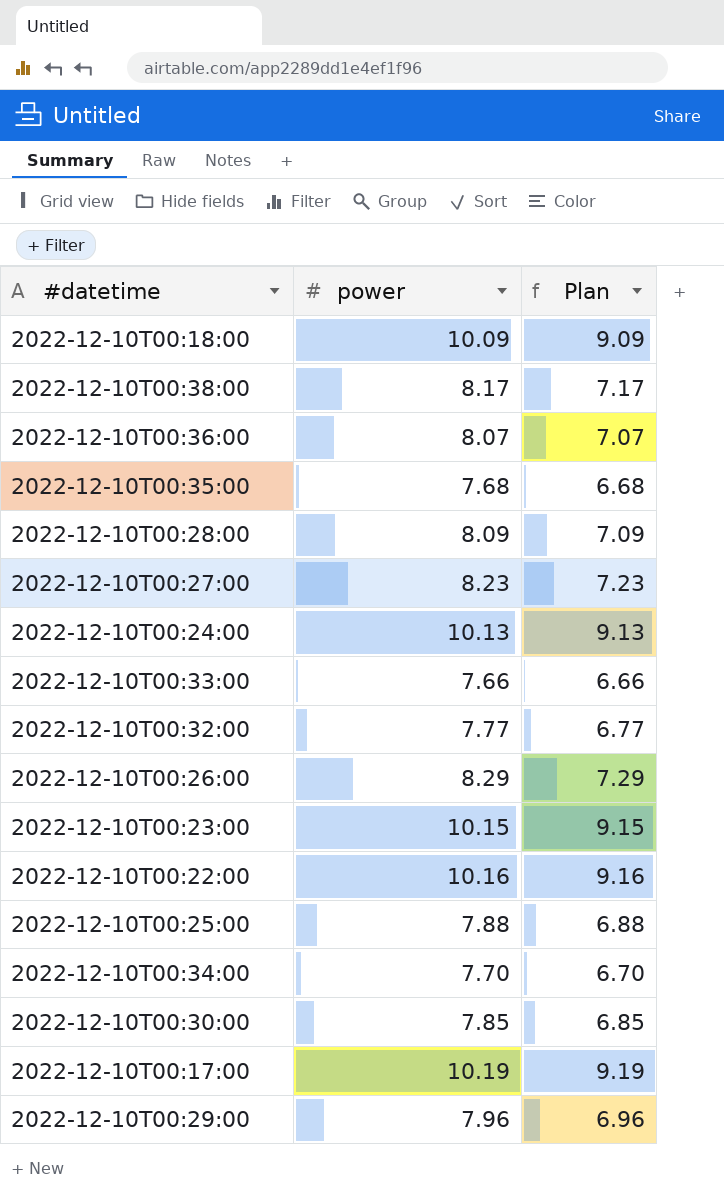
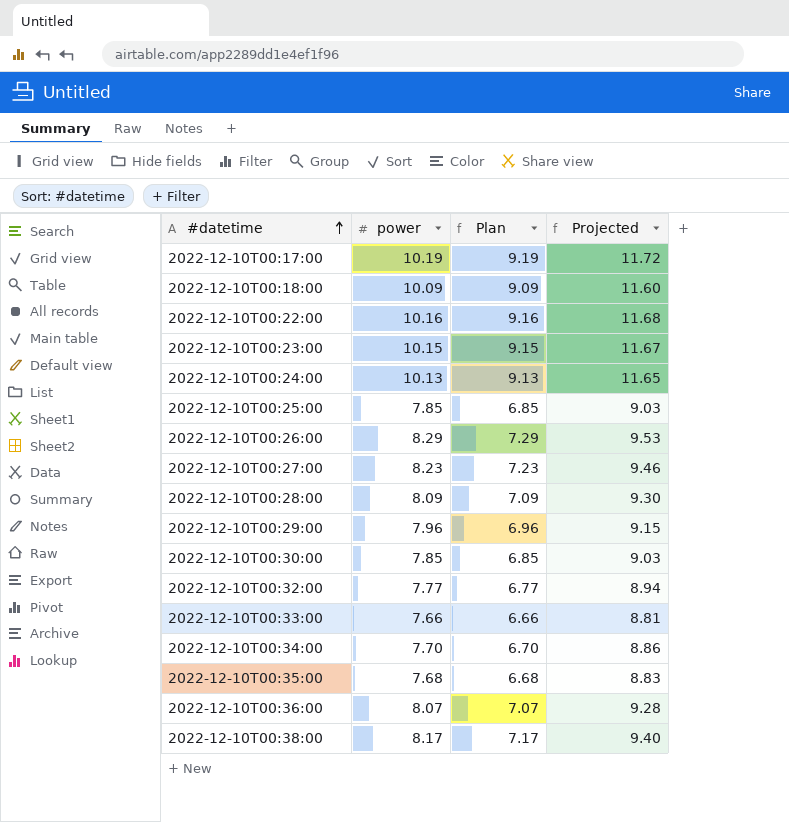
row order: none -> #datetime ascending
column Projected | formula: none -> [power] * 1.15
2022-12-10T00:25:00 | power: 7.88 -> 7.85
2022-12-10T00:25:00 | Plan: 6.88 -> 6.85

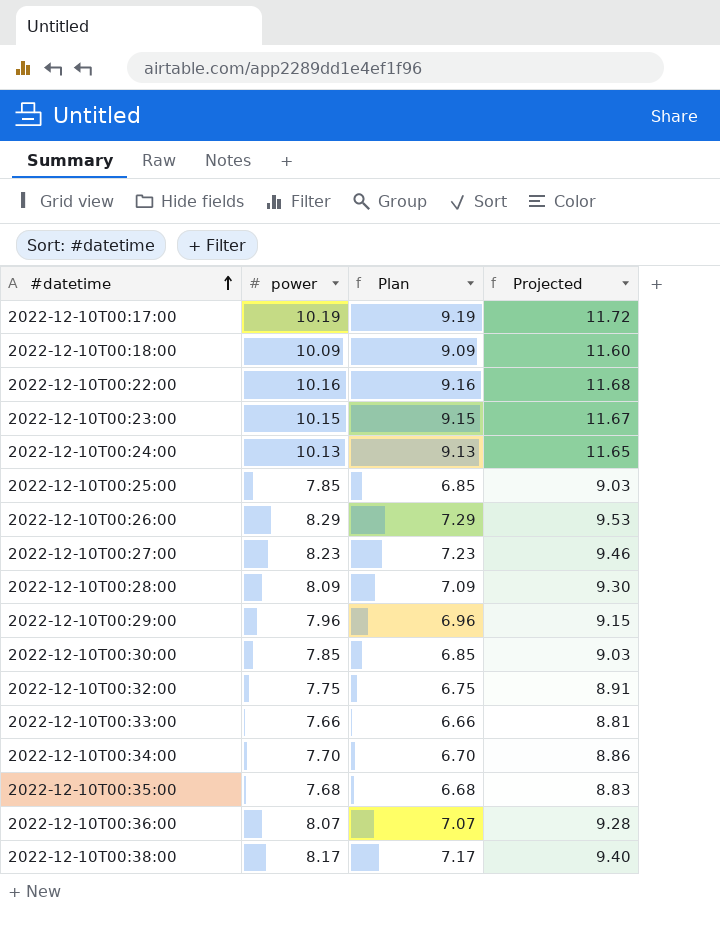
2022-12-10T00:32:00 | power: 7.77 -> 7.75
2022-12-10T00:32:00 | Plan: 6.77 -> 6.75
2022-12-10T00:32:00 | Projected: 8.94 -> 8.91

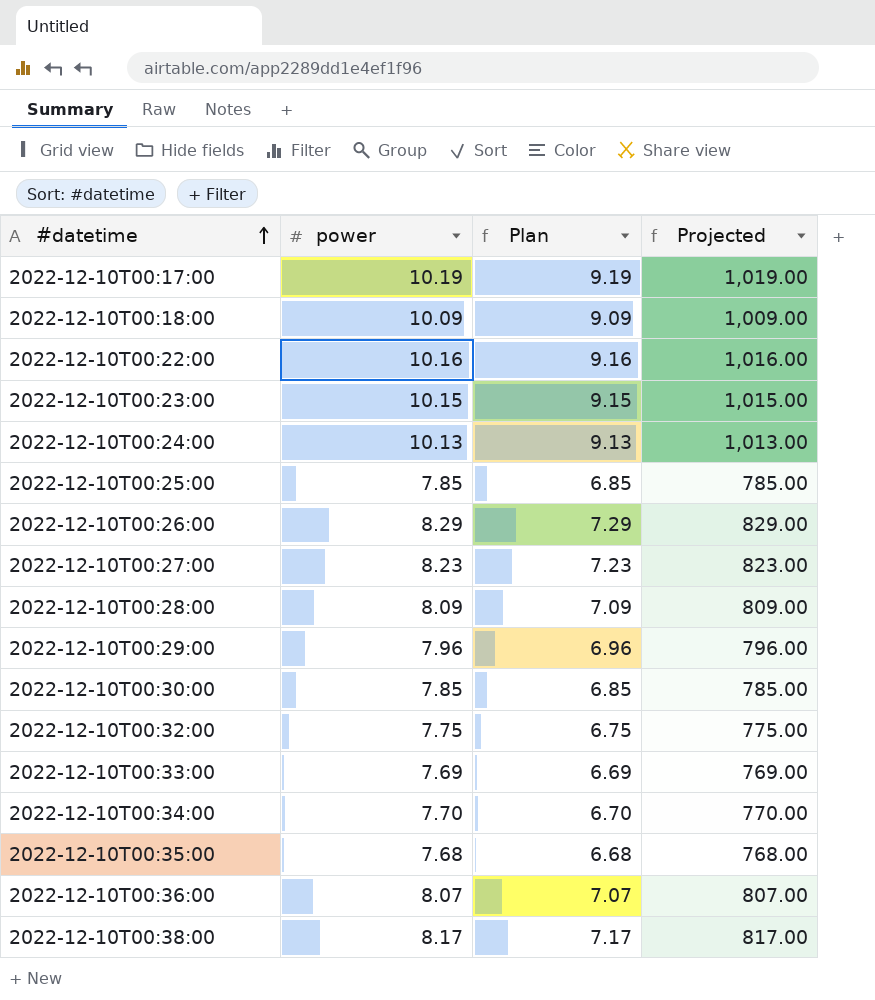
column Projected | formula: [power] * 1.15 -> [power] * 100
2022-12-10T00:33:00 | power: 7.66 -> 7.69
2022-12-10T00:33:00 | Plan: 6.66 -> 6.69

